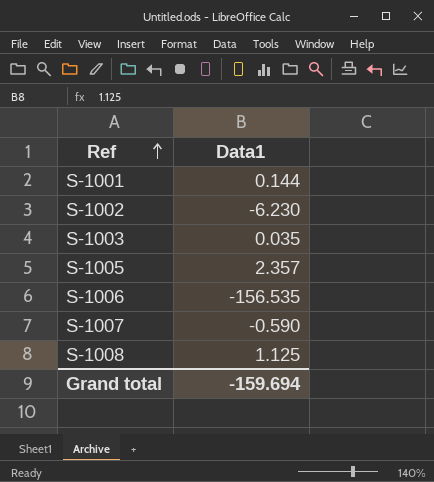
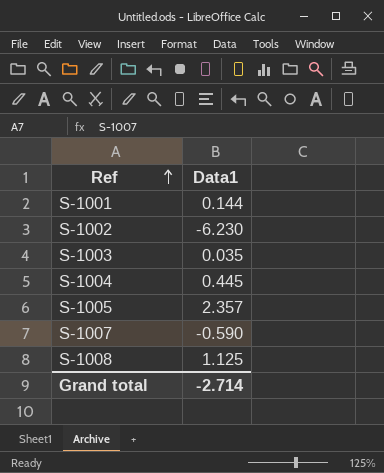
row S-1006: -156.535 -> none
row S-1004: none -> 0.445
Grand total | Data1: -159.694 -> -2.714

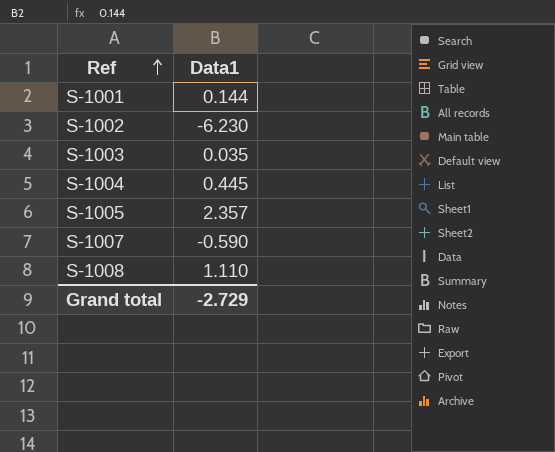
S-1008 | Data1: 1.125 -> 1.110
Grand total | Data1: -2.714 -> -2.729

